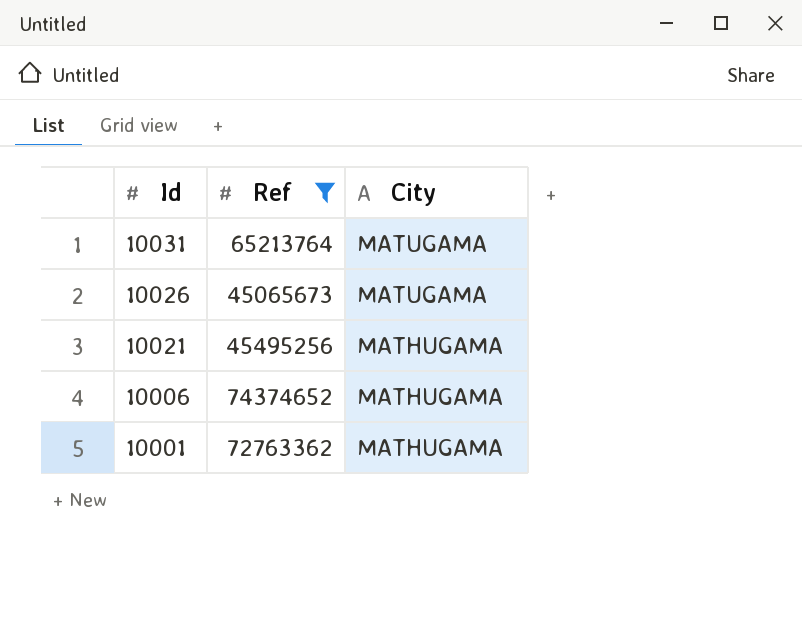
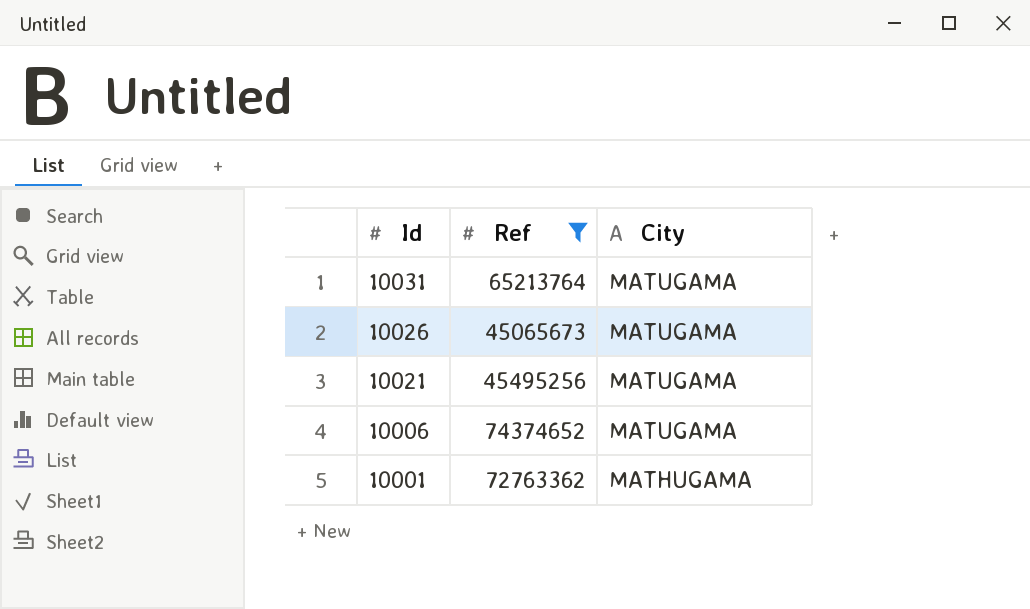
10021 | City: MATHUGAMA -> MATUGAMA
10006 | City: MATHUGAMA -> MATUGAMA

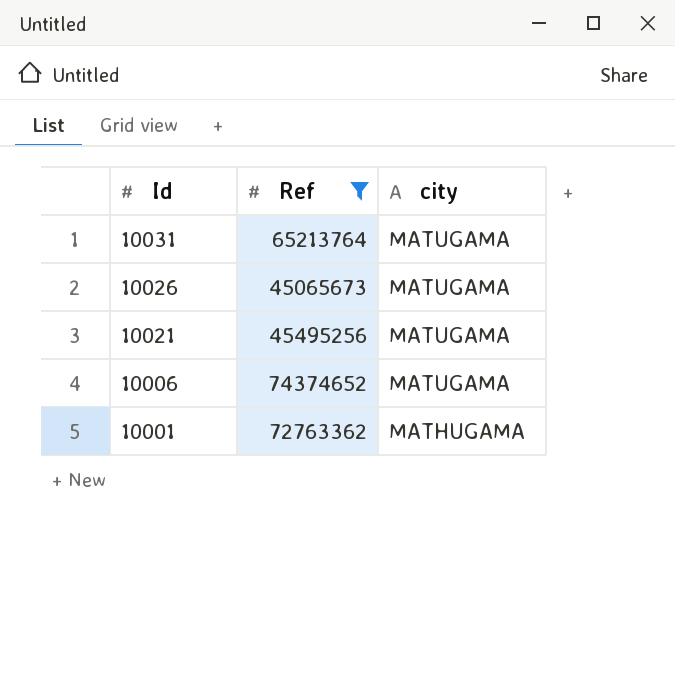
column name: City -> city

